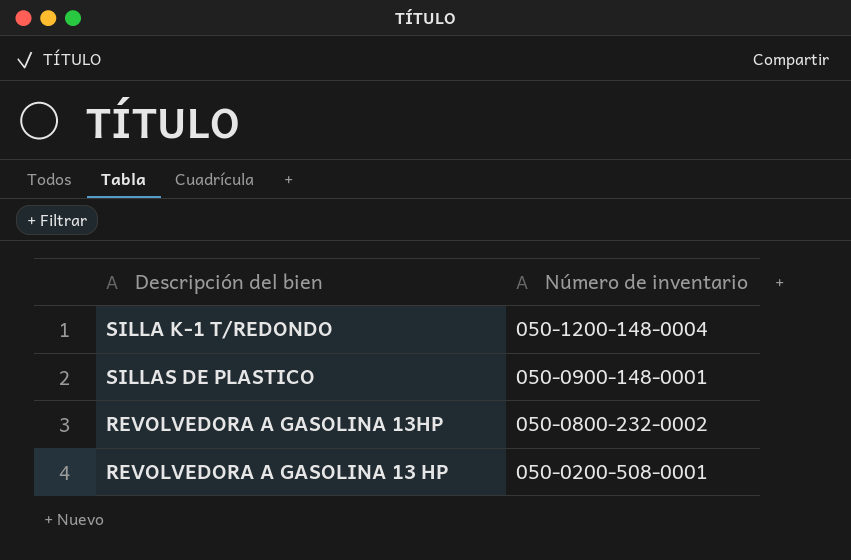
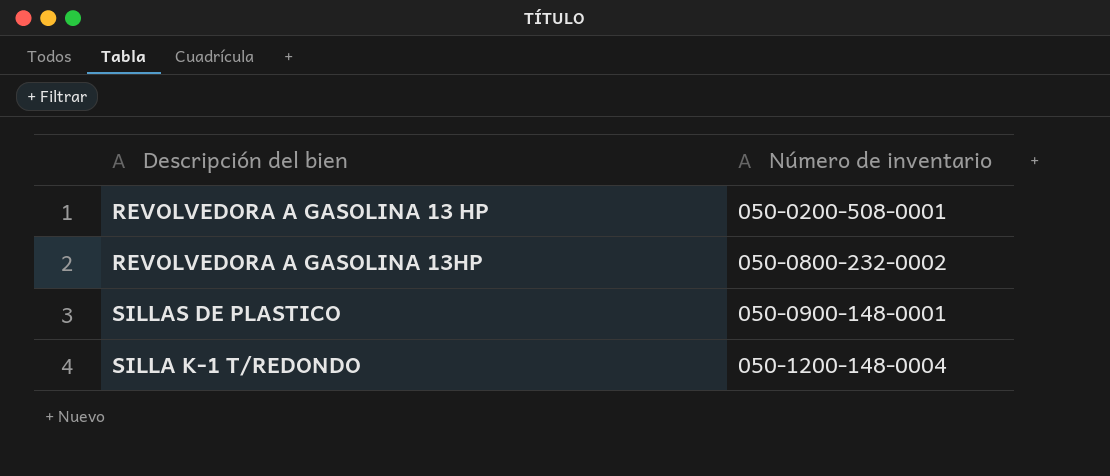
row order: Número de inventario descending -> Número de inventario ascending

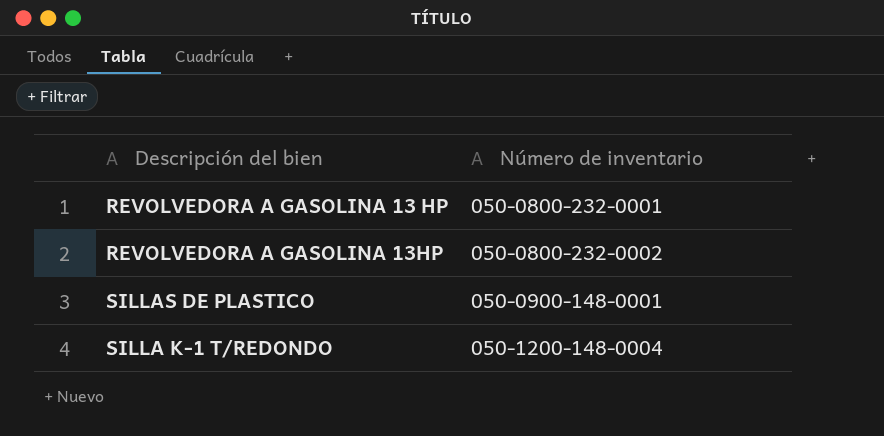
REVOLVEDORA A GASOLINA 13 HP | Número de inventario: 050-0200-508-0001 -> 050-0800-232-0001

